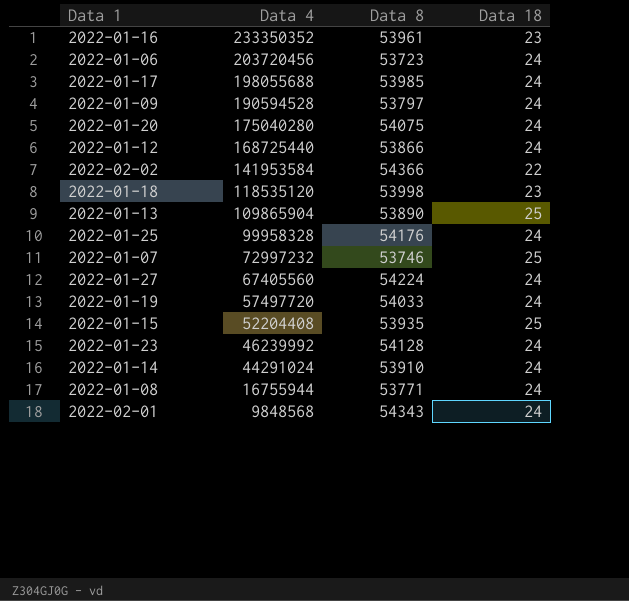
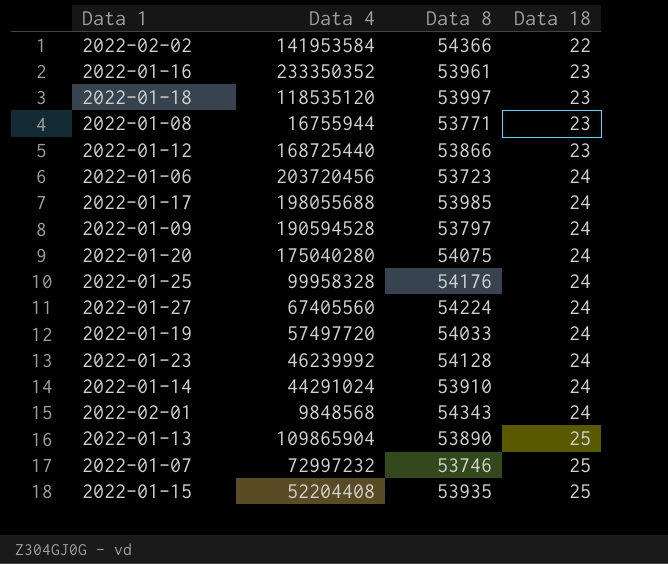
row order: Data 4 descending -> Data 18 ascending
2022-01-18 | Data 8: 53998 -> 53997
2022-01-08 | Data 18: 24 -> 23
2022-01-12 | Data 18: 24 -> 23

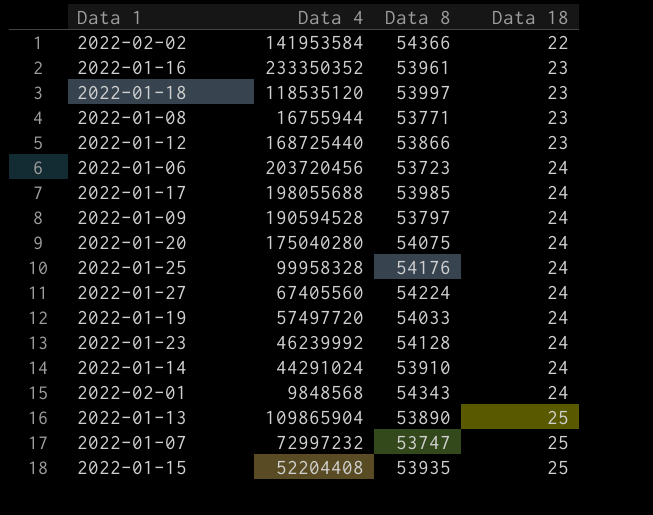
2022-01-07 | Data 8: 53746 -> 53747

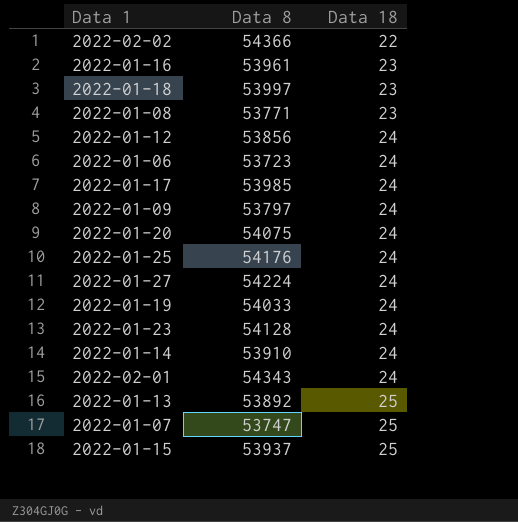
column Data 4 | position: 2 -> none
2022-01-12 | Data 8: 53866 -> 53856
2022-01-12 | Data 18: 23 -> 24
2022-01-13 | Data 8: 53890 -> 53892
2022-01-15 | Data 8: 53935 -> 53937

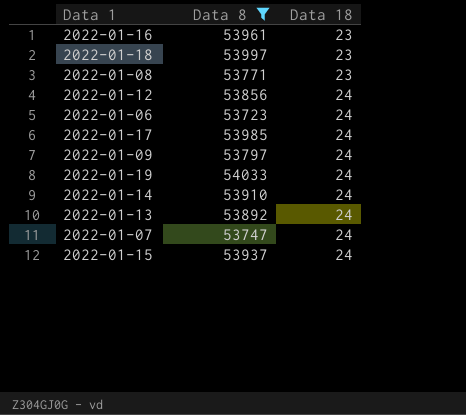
filter: none -> Data 8 <= 54033
2022-01-13 | Data 18: 25 -> 24
2022-01-07 | Data 18: 25 -> 24
2022-01-15 | Data 18: 25 -> 24

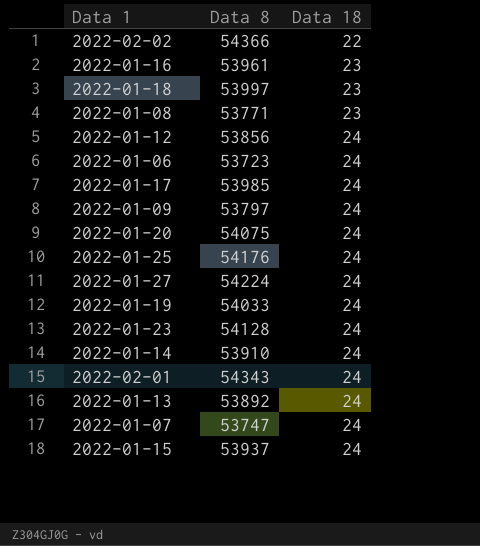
filter: Data 8 <= 54033 -> none

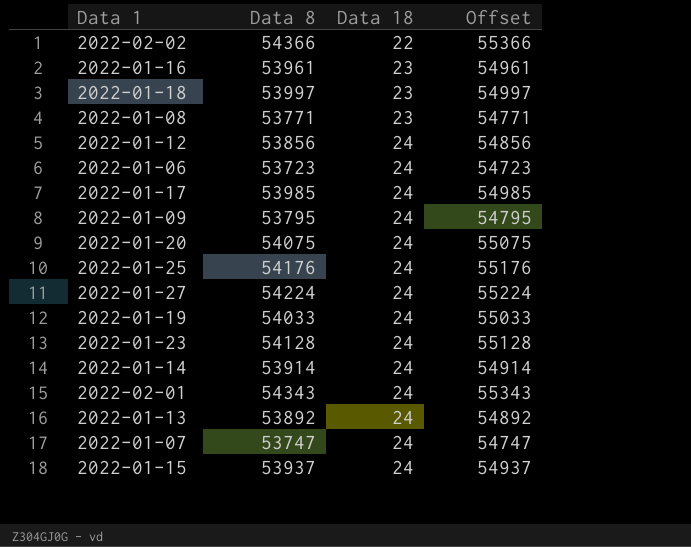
column Offset | formula: none -> [Data 8] + 1000
2022-01-09 | Data 8: 53797 -> 53795
2022-01-14 | Data 8: 53910 -> 53914

